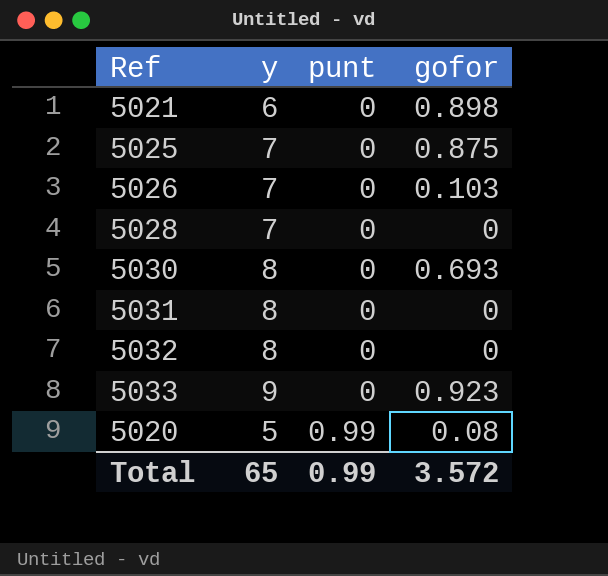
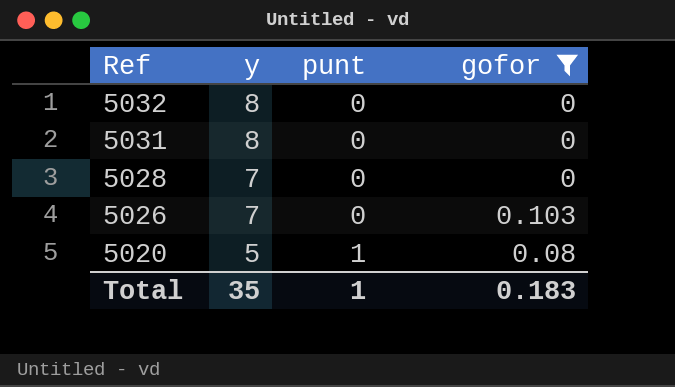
filter: none -> gofor <= 0.103
row order: punt ascending -> Ref descending
5020 | punt: 0.99 -> 1
Total | y: 65 -> 35
Total | punt: 0.99 -> 1
Total | gofor: 3.572 -> 0.183

